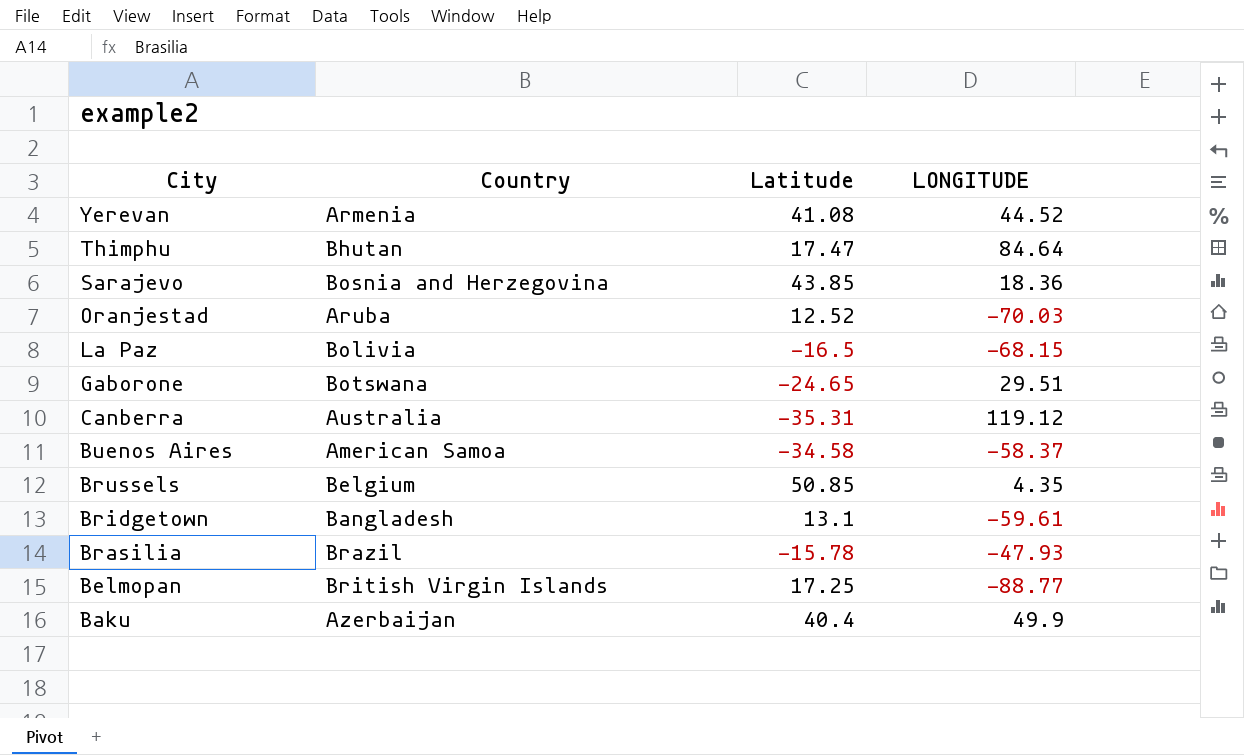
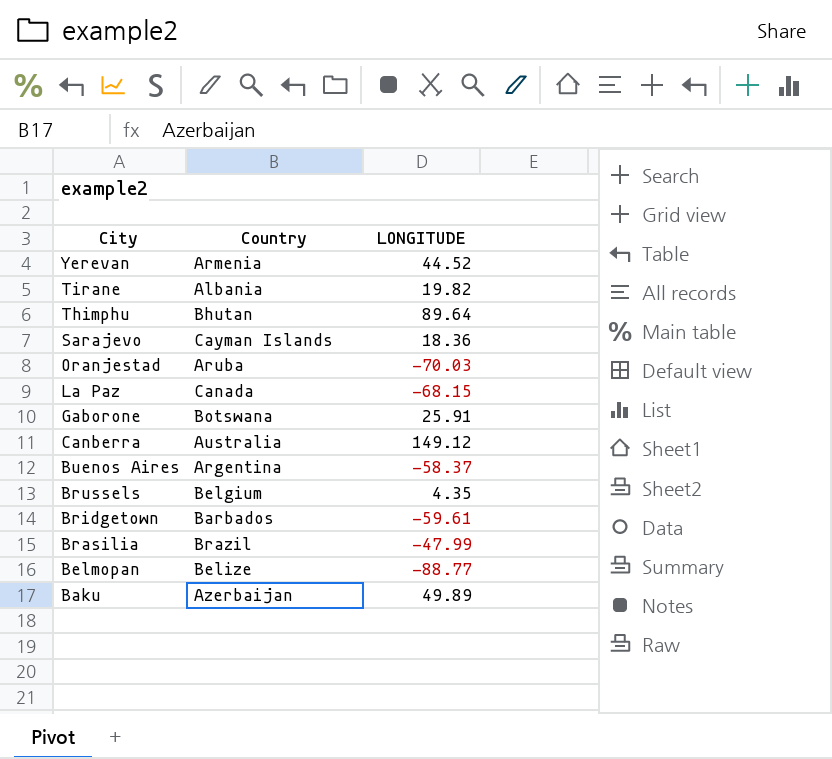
column Latitude | position: 3 -> none
row Tirane: none -> Albania | 19.82
Thimphu | LONGITUDE: 84.64 -> 89.64
Sarajevo | Country: Bosnia and Herzegovina -> Cayman Islands
La Paz | Country: Bolivia -> Canada
Gaborone | LONGITUDE: 29.51 -> 25.91
Canberra | LONGITUDE: 119.12 -> 149.12
Buenos Aires | Country: American Samoa -> Argentina
Bridgetown | Country: Bangladesh -> Barbados
Brasilia | LONGITUDE: -47.93 -> -47.99
Belmopan | Country: British Virgin Islands -> Belize
Baku | LONGITUDE: 49.9 -> 49.89

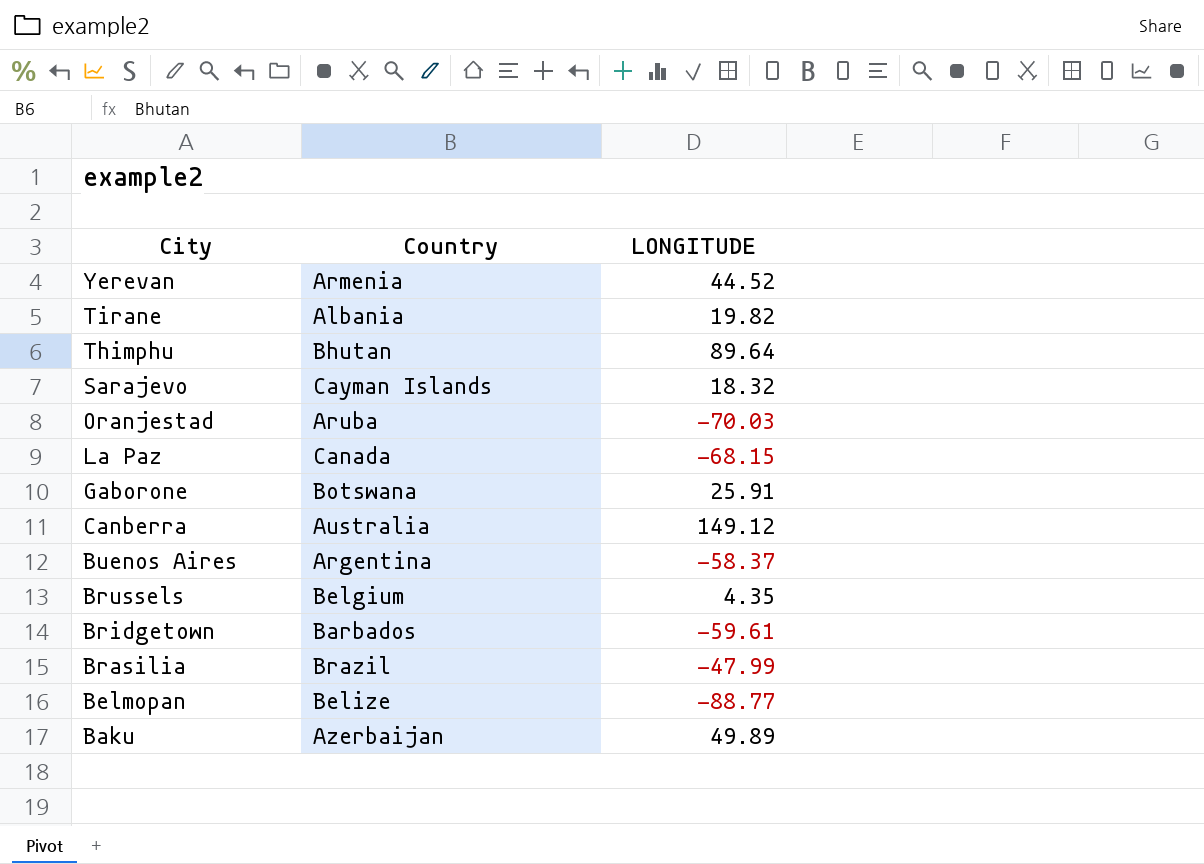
Sarajevo | LONGITUDE: 18.36 -> 18.32

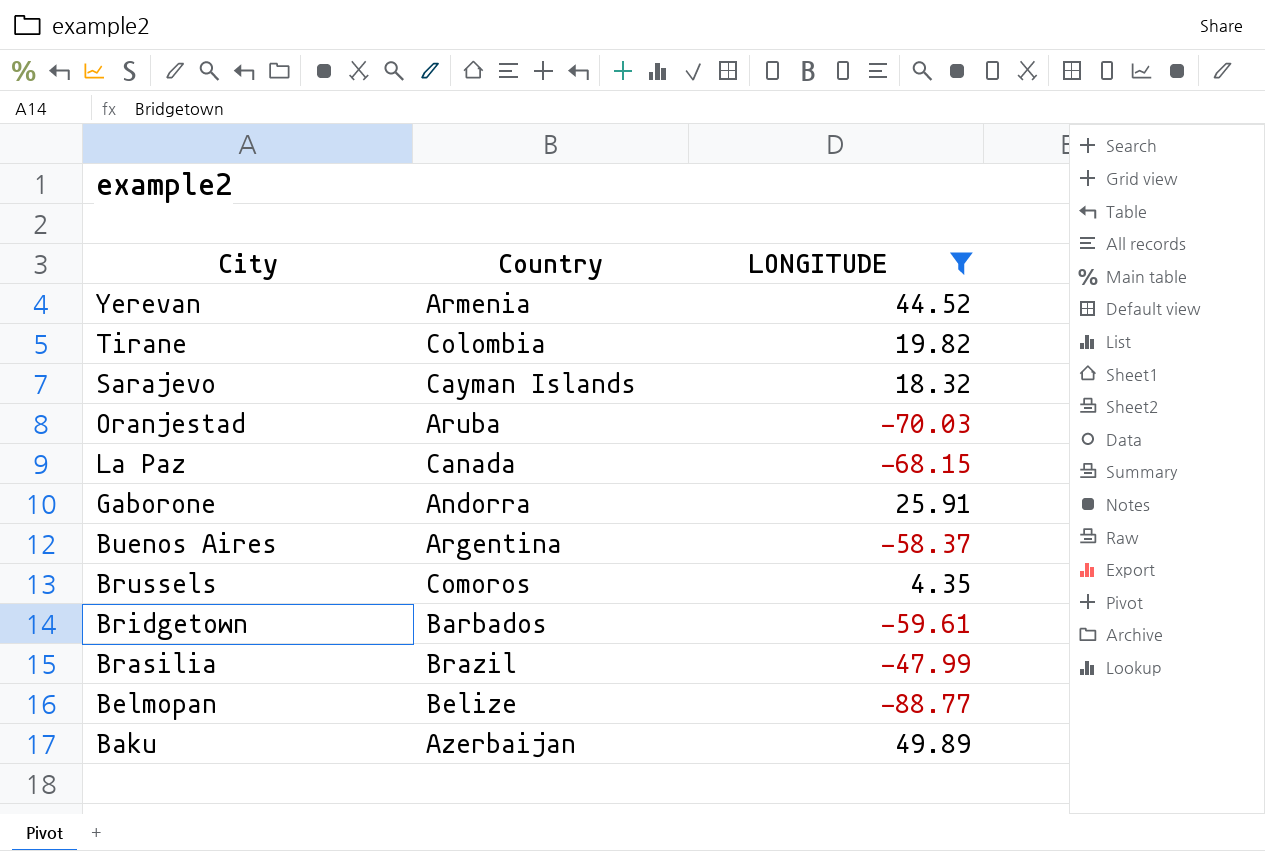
filter: none -> LONGITUDE <= 49.89
Tirane | Country: Albania -> Colombia
Gaborone | Country: Botswana -> Andorra
Brussels | Country: Belgium -> Comoros

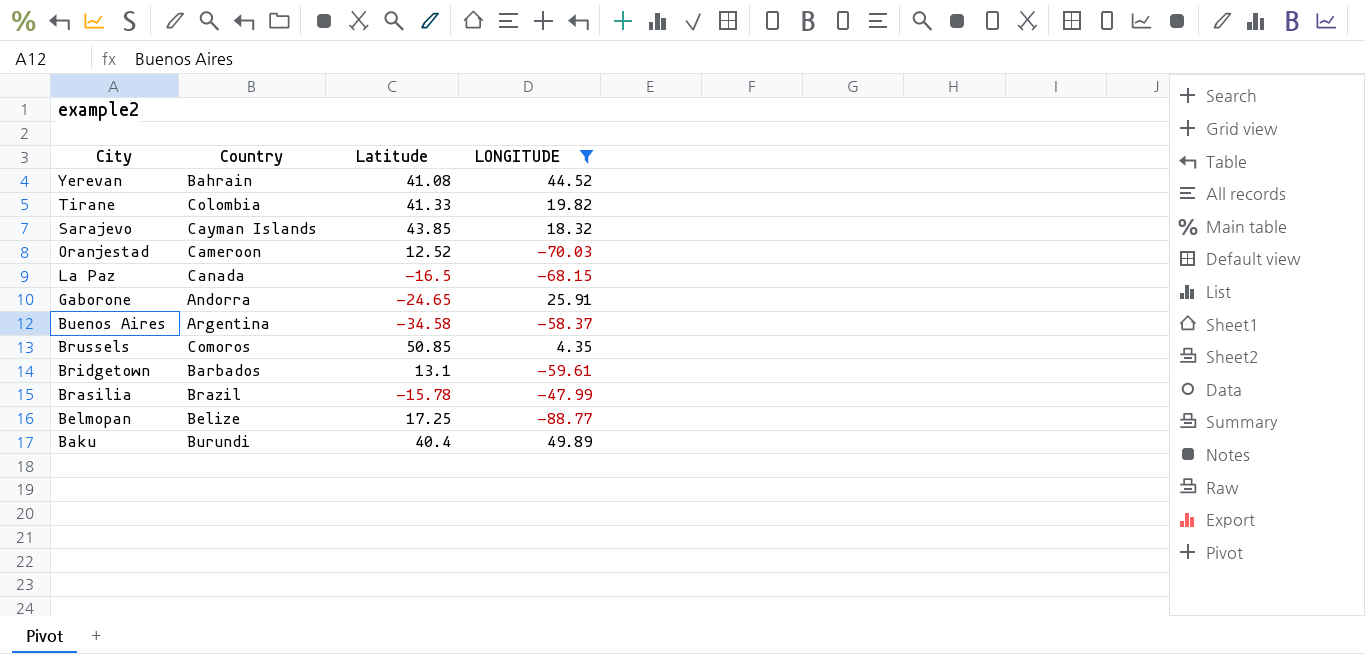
column Latitude | position: none -> 3
Yerevan | Country: Armenia -> Bahrain
Oranjestad | Country: Aruba -> Cameroon
Baku | Country: Azerbaijan -> Burundi

